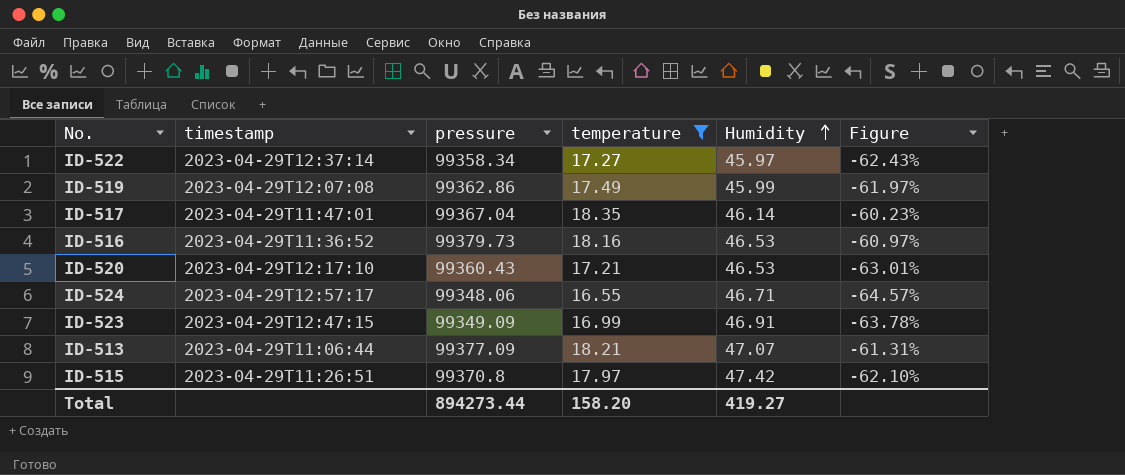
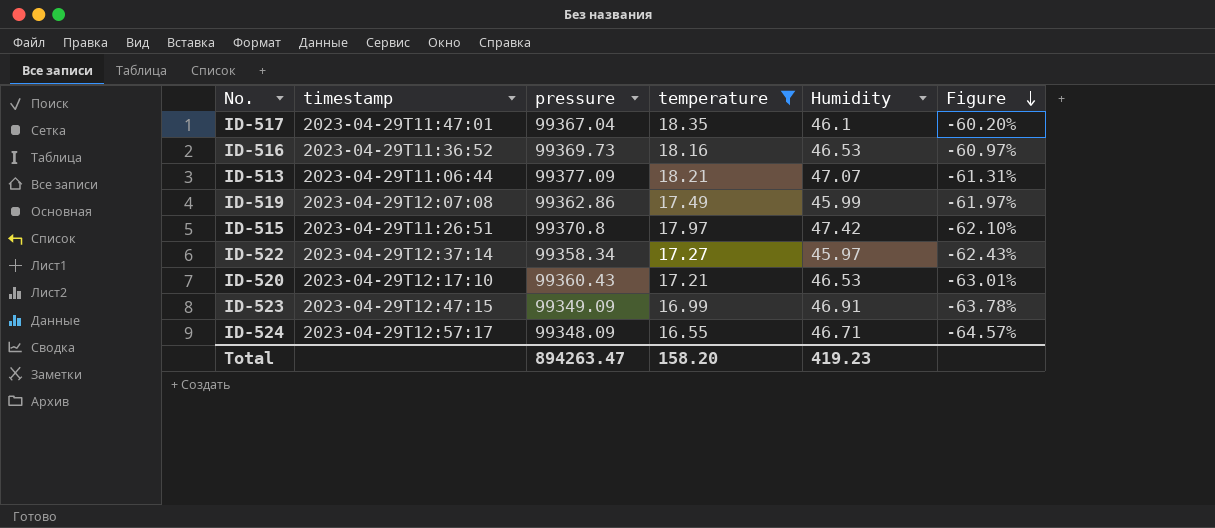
row order: Humidity ascending -> Figure descending
ID-517 | Humidity: 46.14 -> 46.1
ID-517 | Figure: -60.23% -> -60.20%
ID-516 | pressure: 99379.73 -> 99369.73
ID-524 | pressure: 99348.06 -> 99348.09
Total | pressure: 894273.44 -> 894263.47
Total | Humidity: 419.27 -> 419.23

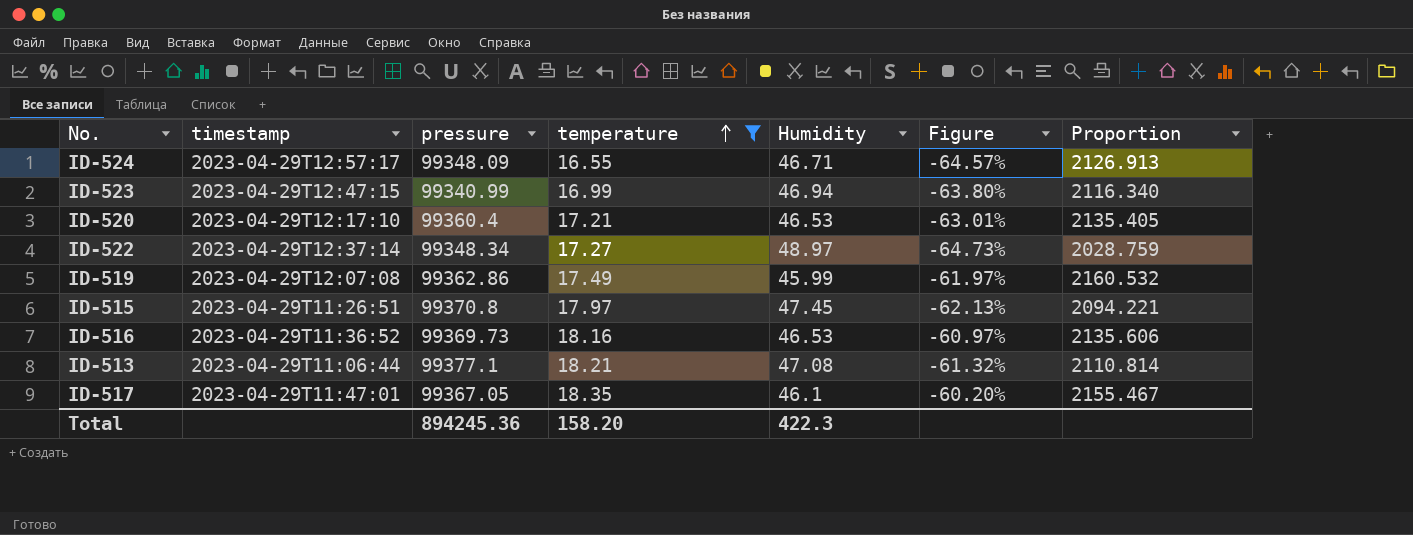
row order: Figure descending -> temperature ascending
column Proportion | formula: none -> [pressure] / [Humidity]
ID-523 | pressure: 99349.09 -> 99340.99
ID-523 | Humidity: 46.91 -> 46.94
ID-523 | Figure: -63.78% -> -63.80%
ID-520 | pressure: 99360.43 -> 99360.4
ID-522 | pressure: 99358.34 -> 99348.34
ID-522 | Humidity: 45.97 -> 48.97
ID-522 | Figure: -62.43% -> -64.73%
ID-515 | Humidity: 47.42 -> 47.45
ID-515 | Figure: -62.10% -> -62.13%
ID-513 | pressure: 99377.09 -> 99377.1
ID-513 | Humidity: 47.07 -> 47.08
ID-513 | Figure: -61.31% -> -61.32%
ID-517 | pressure: 99367.04 -> 99367.05
Total | pressure: 894263.47 -> 894245.36
Total | Humidity: 419.23 -> 422.3

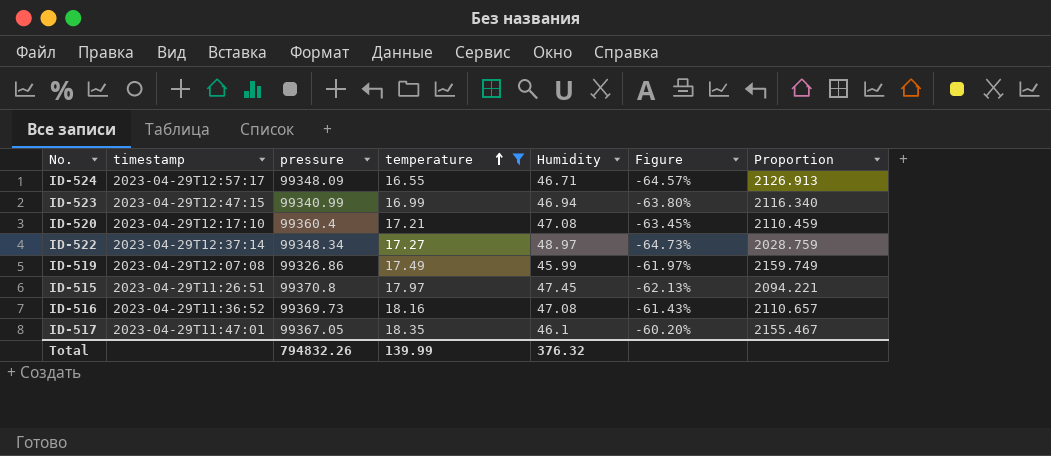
row ID-513: 2023-04-29T11:06:44 | 99377.1 | 18.21 | 47.08 | -61.32% | 2110.814 -> none
ID-520 | Humidity: 46.53 -> 47.08
ID-520 | Figure: -63.01% -> -63.45%
ID-520 | Proportion: 2135.405 -> 2110.459
ID-519 | pressure: 99362.86 -> 99326.86
ID-519 | Proportion: 2160.532 -> 2159.749
ID-516 | Humidity: 46.53 -> 47.08
ID-516 | Figure: -60.97% -> -61.43%
ID-516 | Proportion: 2135.606 -> 2110.657
Total | pressure: 894245.36 -> 794832.26
Total | temperature: 158.20 -> 139.99
Total | Humidity: 422.3 -> 376.32

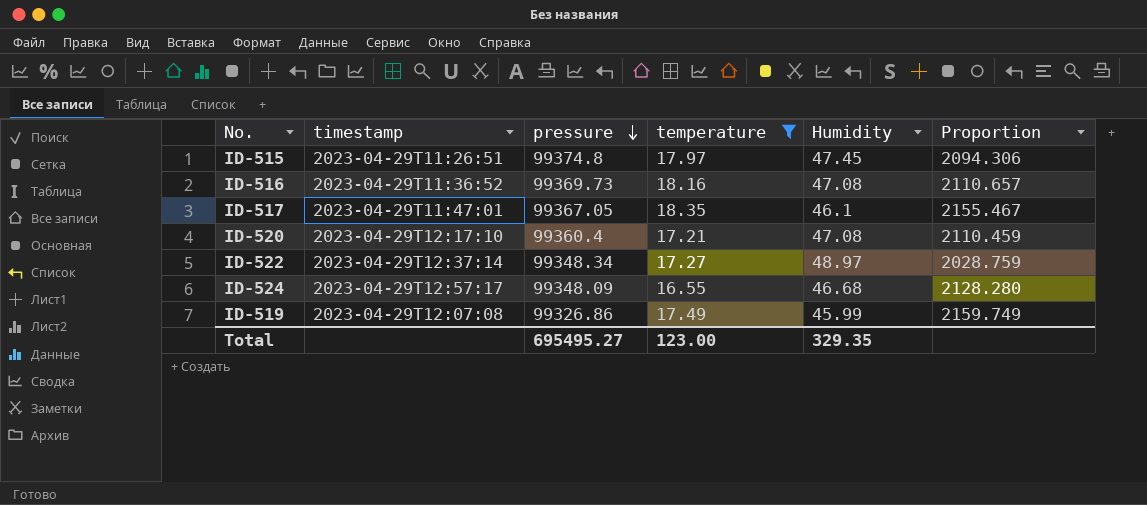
row order: temperature ascending -> pressure descending
column Figure | formula: ([temperature] - [Humidity]) / [Humidity] -> none
row ID-523: 2023-04-29T12:47:15 | 99340.99 | 16.99 | 46.94 | -63.80% | 2116.340 -> none
ID-515 | pressure: 99370.8 -> 99374.8
ID-515 | Proportion: 2094.221 -> 2094.306
ID-524 | Humidity: 46.71 -> 46.68
ID-524 | Proportion: 2126.913 -> 2128.280
Total | pressure: 794832.26 -> 695495.27
Total | temperature: 139.99 -> 123.00
Total | Humidity: 376.32 -> 329.35

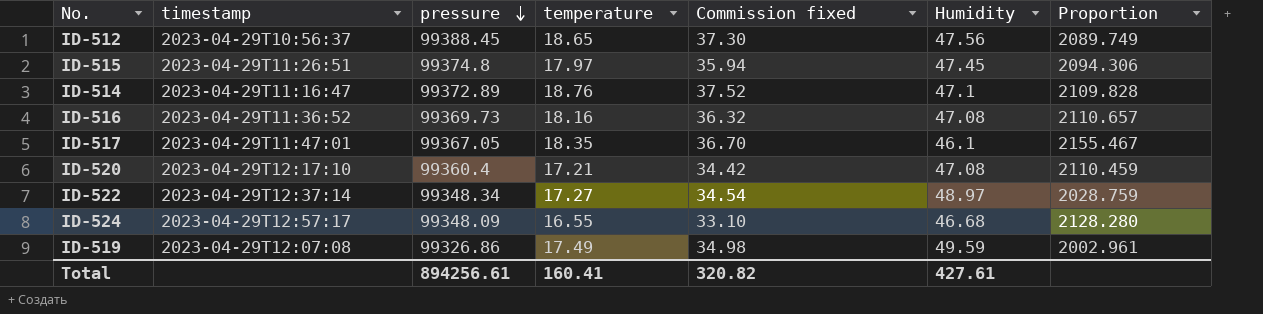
filter: temperature <= 18.35 -> none
column Commission fixed | formula: none -> [temperature] * 2
ID-519 | Humidity: 45.99 -> 49.59
ID-519 | Proportion: 2159.749 -> 2002.961
Total | pressure: 695495.27 -> 894256.61
Total | temperature: 123.00 -> 160.41
Total | Humidity: 329.35 -> 427.61

